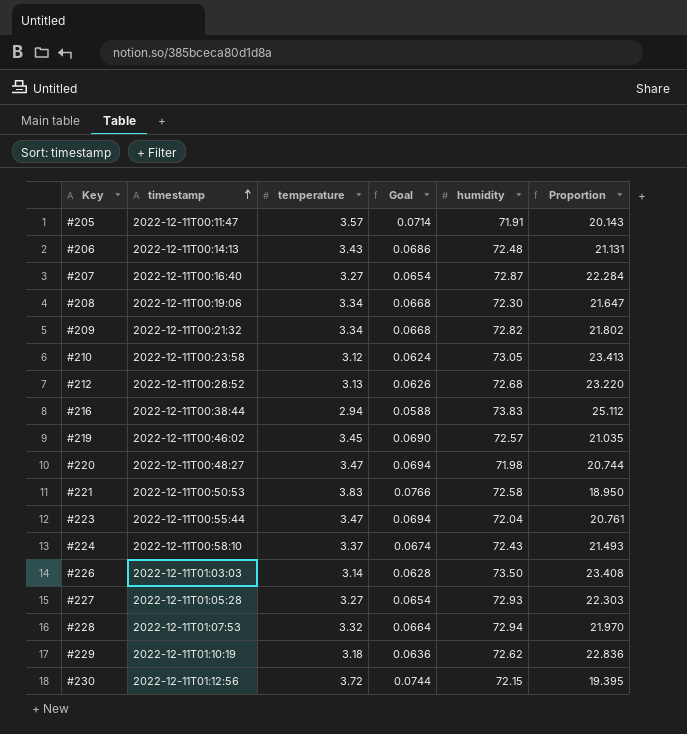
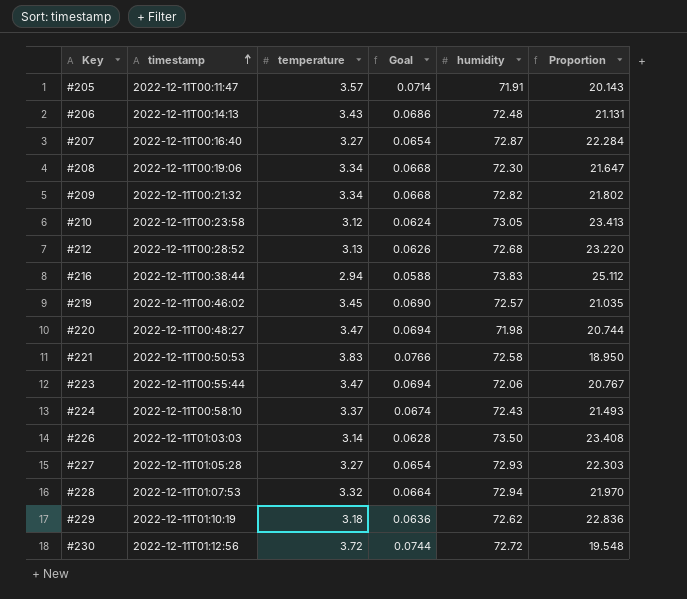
#223 | humidity: 72.04 -> 72.06
#223 | Proportion: 20.761 -> 20.767
#230 | humidity: 72.15 -> 72.72
#230 | Proportion: 19.395 -> 19.548

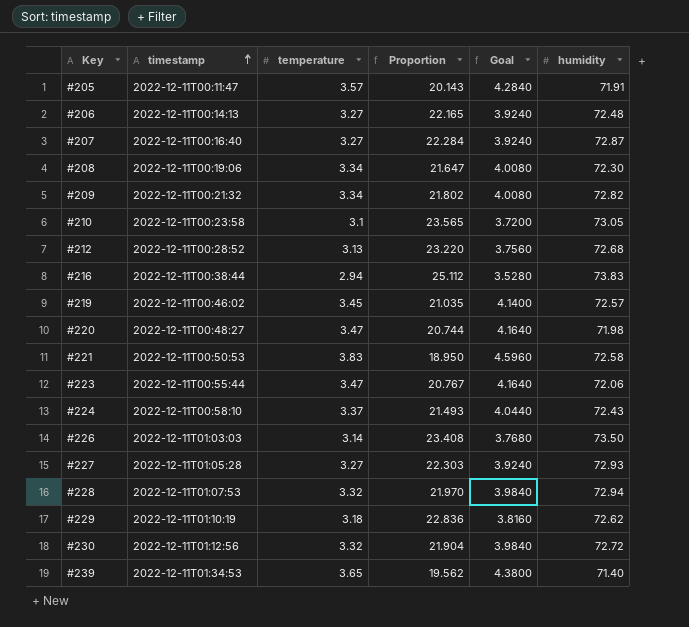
column Proportion | position: 6 -> 4
column Goal | formula: [temperature] * 0.02 -> [temperature] * 1.2
#206 | temperature: 3.43 -> 3.27
#206 | Proportion: 21.131 -> 22.165
#210 | temperature: 3.12 -> 3.1
#210 | Proportion: 23.413 -> 23.565
#230 | temperature: 3.72 -> 3.32
#230 | Proportion: 19.548 -> 21.904
row #239: none -> 2022-12-11T01:34:53 | 3.65 | 19.562 | 4.3800 | 71.40

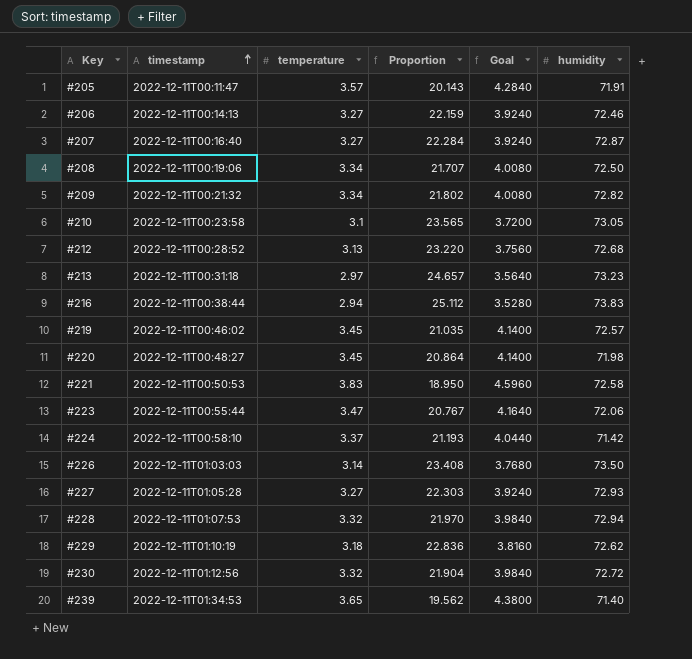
#206 | Proportion: 22.165 -> 22.159
#206 | humidity: 72.48 -> 72.46
#208 | Proportion: 21.647 -> 21.707
#208 | humidity: 72.30 -> 72.50
row #213: none -> 2022-12-11T00:31:18 | 2.97 | 24.657 | 3.5640 | 73.23
#220 | temperature: 3.47 -> 3.45
#220 | Proportion: 20.744 -> 20.864
#220 | Goal: 4.1640 -> 4.1400
#224 | Proportion: 21.493 -> 21.193
#224 | humidity: 72.43 -> 71.42

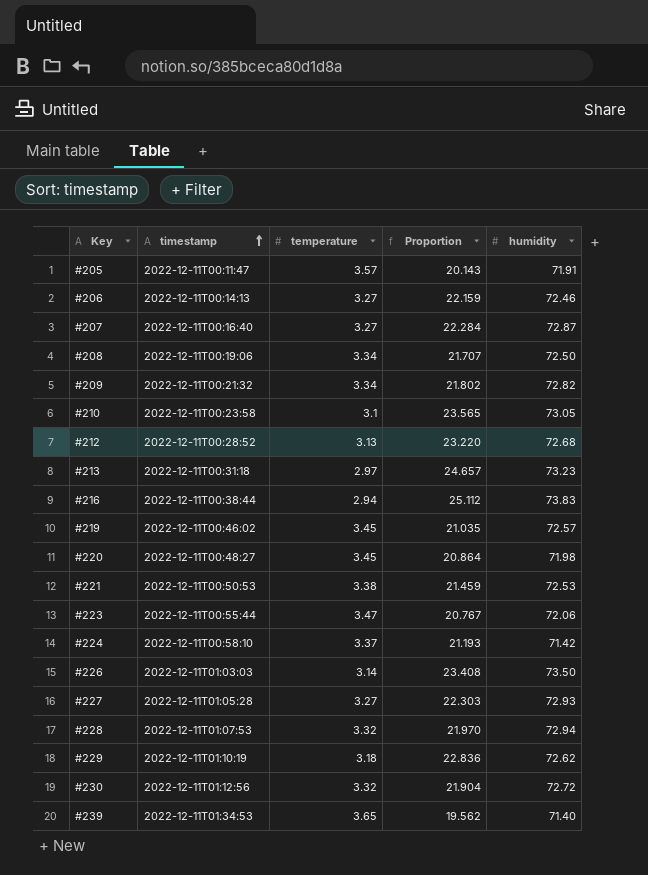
column Goal | formula: [temperature] * 1.2 -> none
#221 | temperature: 3.83 -> 3.38
#221 | Proportion: 18.950 -> 21.459
#221 | humidity: 72.58 -> 72.53

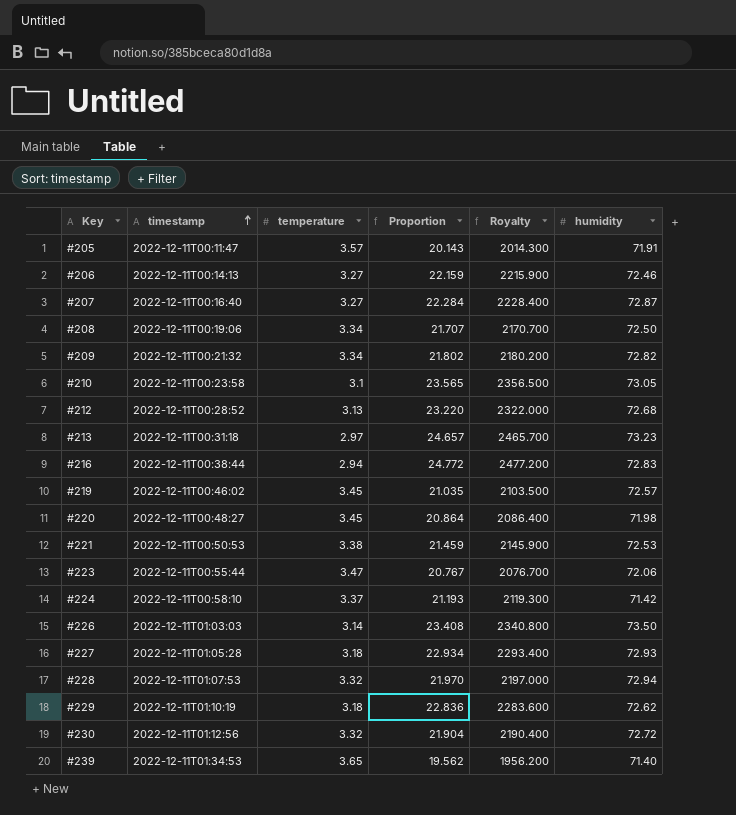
column Royalty | formula: none -> [Proportion] * 100
#216 | Proportion: 25.112 -> 24.772
#216 | humidity: 73.83 -> 72.83
#227 | temperature: 3.27 -> 3.18
#227 | Proportion: 22.303 -> 22.934

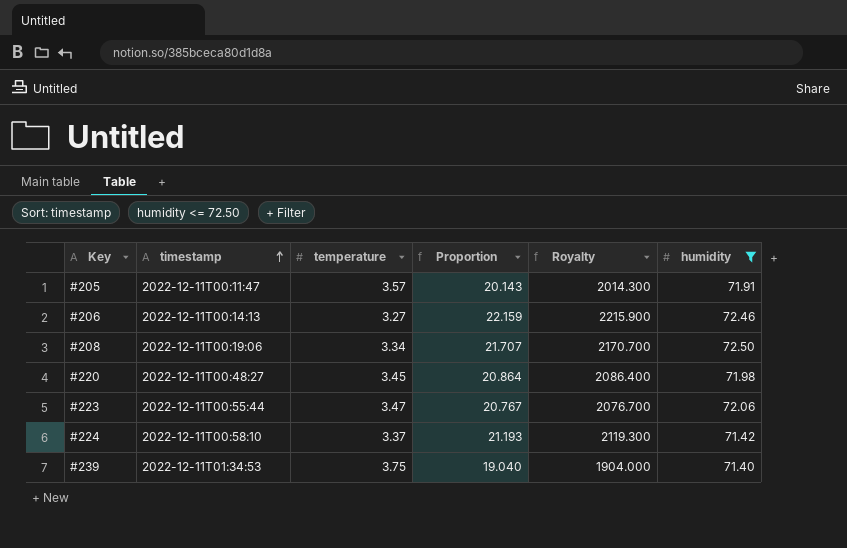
filter: none -> humidity <= 72.50
#239 | temperature: 3.65 -> 3.75
#239 | Proportion: 19.562 -> 19.040
#239 | Royalty: 1956.200 -> 1904.000

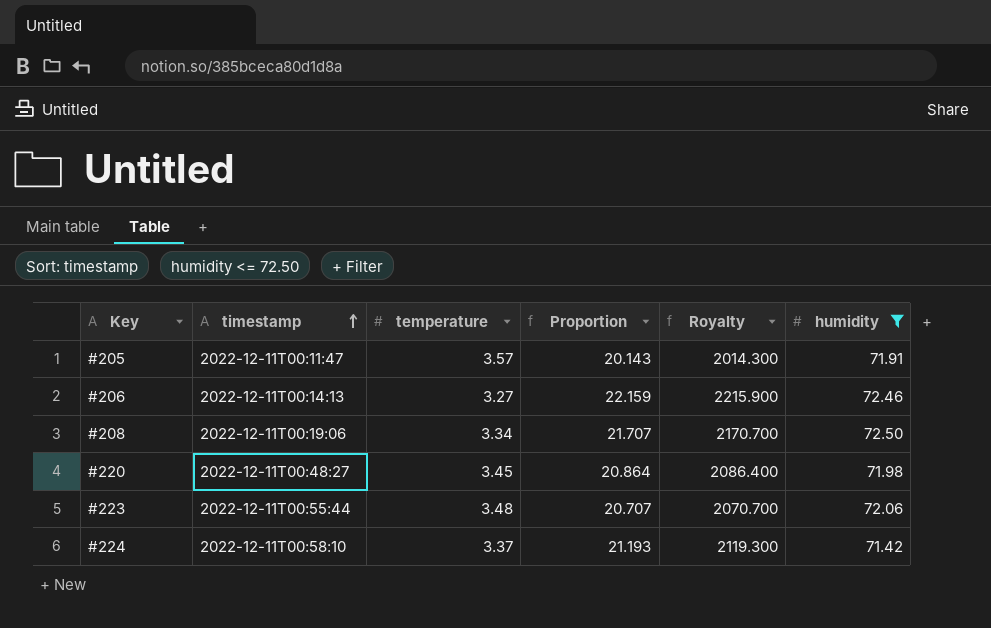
row #239: 2022-12-11T01:34:53 | 3.75 | 19.040 | 1904.000 | 71.40 -> none
#223 | temperature: 3.47 -> 3.48
#223 | Proportion: 20.767 -> 20.707
#223 | Royalty: 2076.700 -> 2070.700

